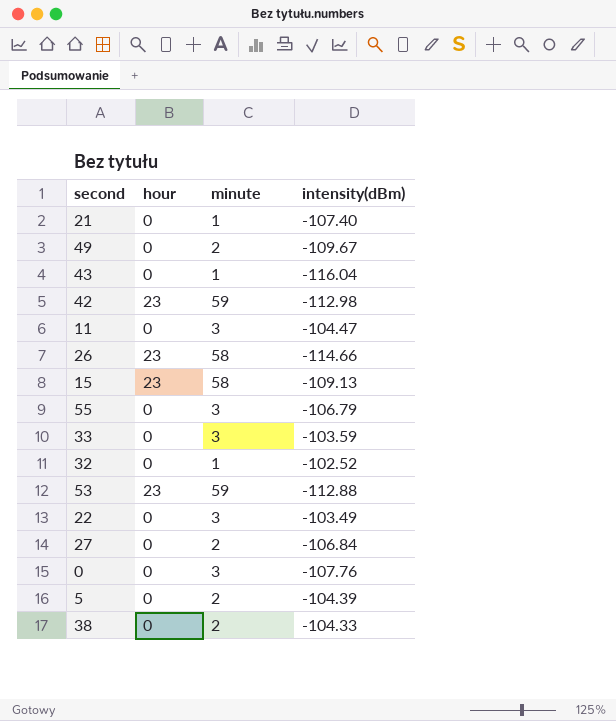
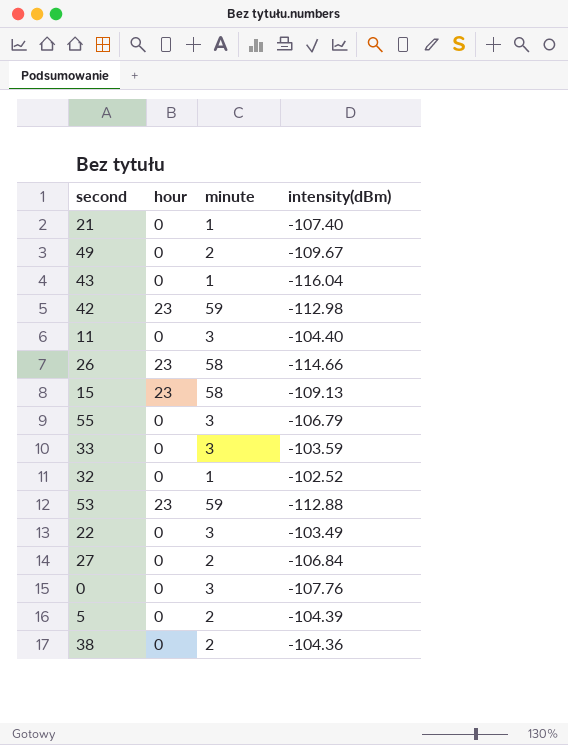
11 | intensity(dBm): -104.47 -> -104.40
38 | intensity(dBm): -104.33 -> -104.36

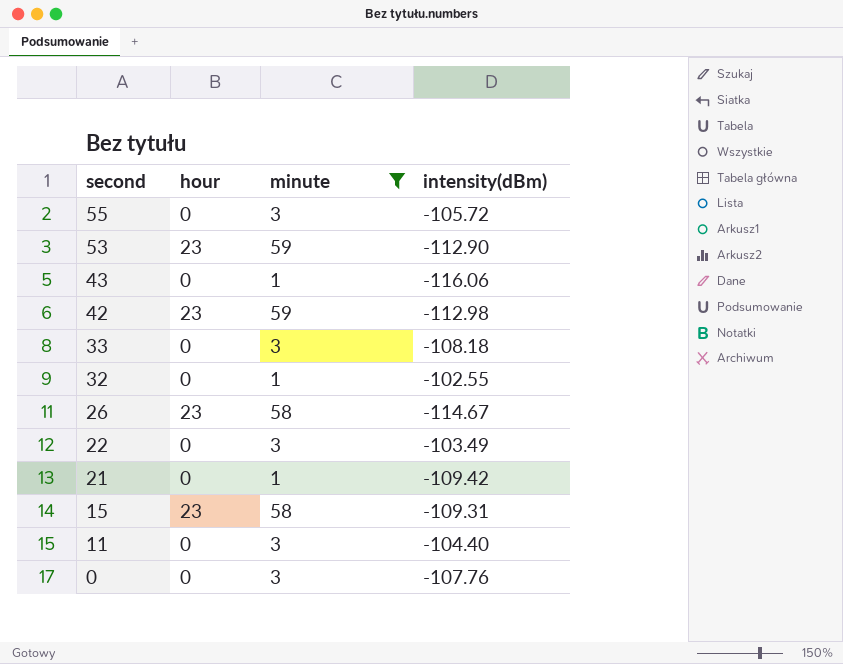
filter: none -> minute != 2
row order: none -> second descending
55 | intensity(dBm): -106.79 -> -105.72
53 | intensity(dBm): -112.88 -> -112.90
43 | intensity(dBm): -116.04 -> -116.06
33 | intensity(dBm): -103.59 -> -108.18
32 | intensity(dBm): -102.52 -> -102.55
26 | intensity(dBm): -114.66 -> -114.67
21 | intensity(dBm): -107.40 -> -109.42
15 | intensity(dBm): -109.13 -> -109.31

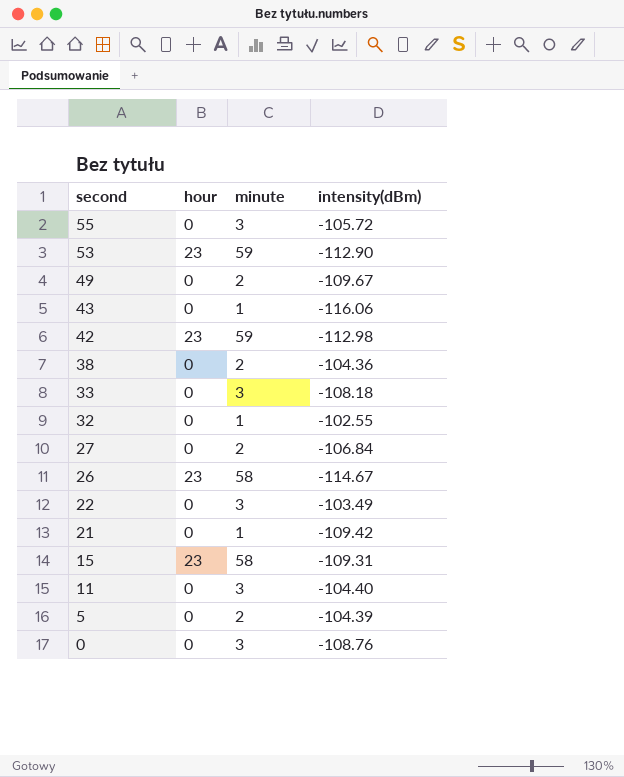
filter: minute != 2 -> none
0 | intensity(dBm): -107.76 -> -108.76

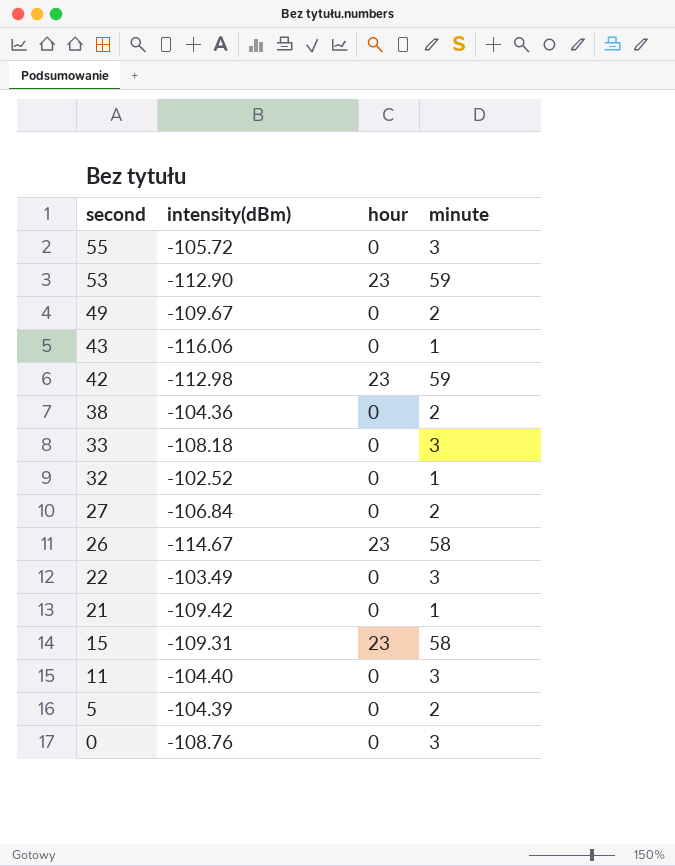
column intensity(dBm) | position: 4 -> 2
32 | intensity(dBm): -102.55 -> -102.52

